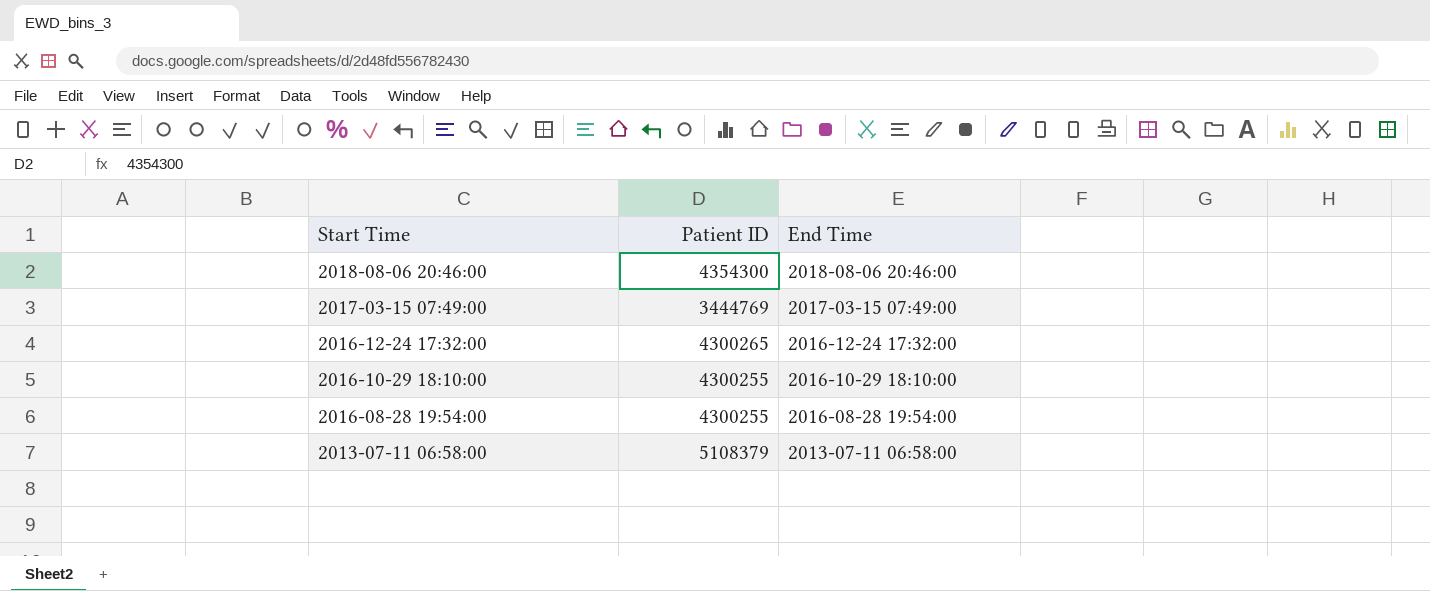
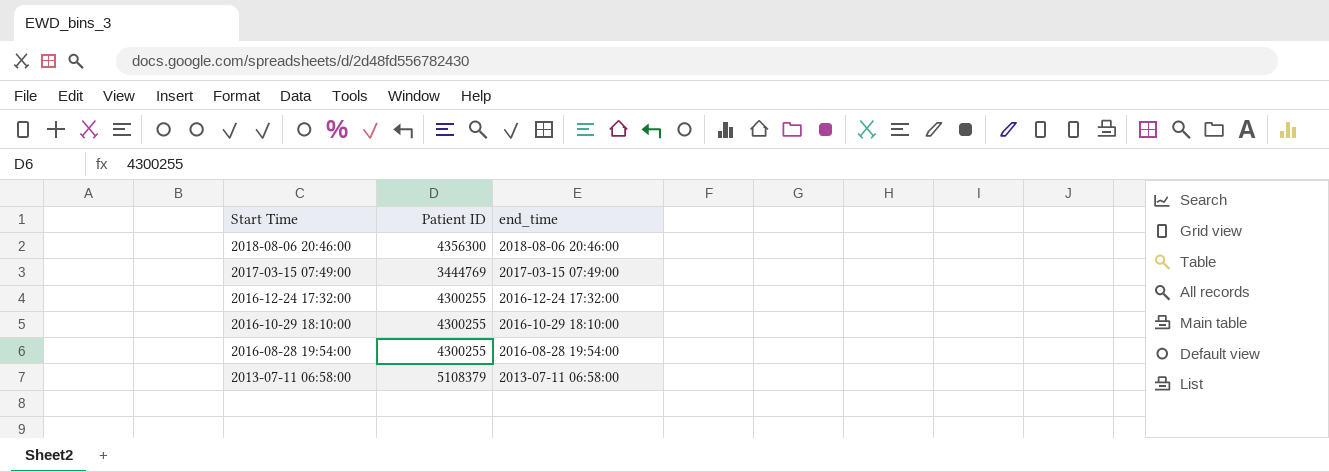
column name: End Time -> end_time
2018-08-06 20:46:00 | Patient ID: 4354300 -> 4356300
2016-12-24 17:32:00 | Patient ID: 4300265 -> 4300255

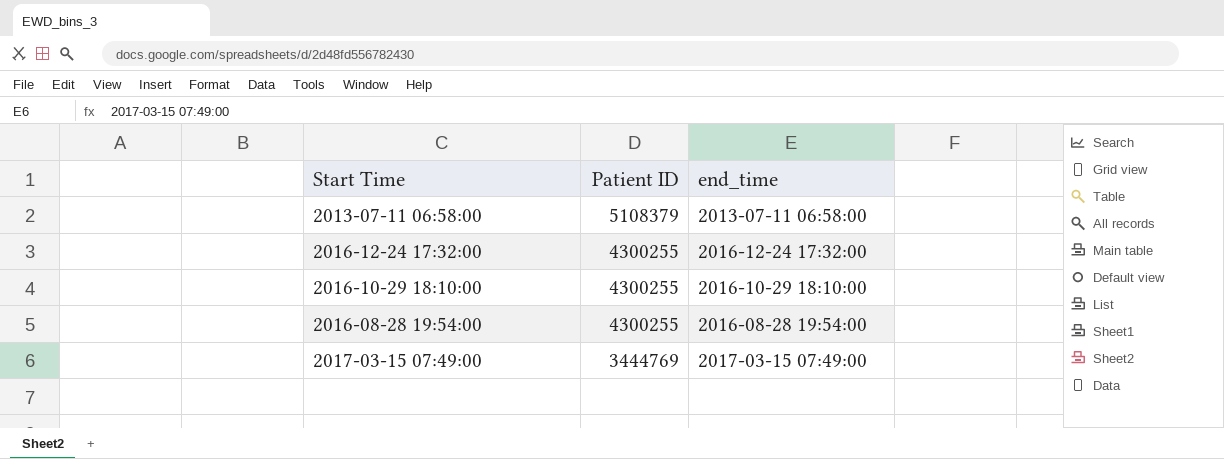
row order: Start Time descending -> Patient ID descending
row 2018-08-06 20:46:00: 4356300 | 2018-08-06 20:46:00 -> none

